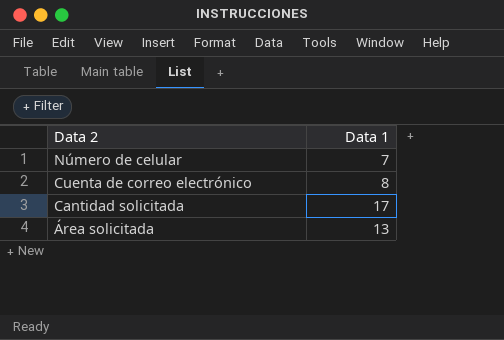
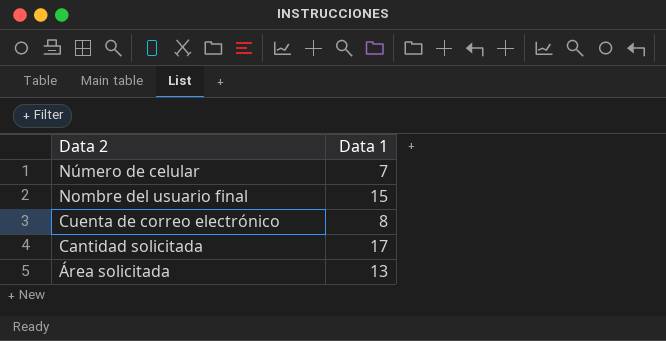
row Nombre del usuario final: none -> 15

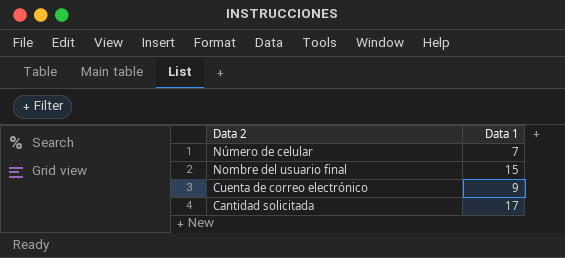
row Área solicitada: 13 -> none
Cuenta de correo electrónico | Data 1: 8 -> 9

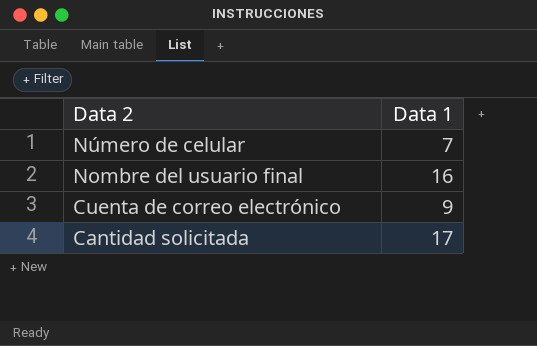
Nombre del usuario final | Data 1: 15 -> 16

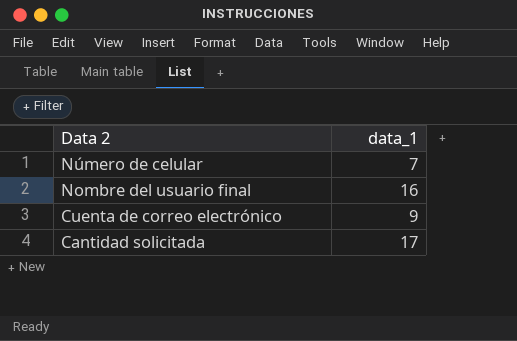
column name: Data 1 -> data_1

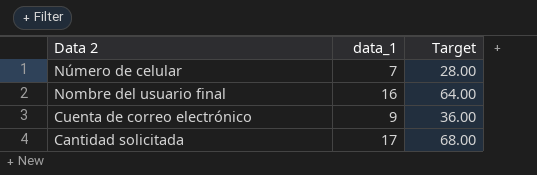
column Target | formula: none -> [data_1] * 4

